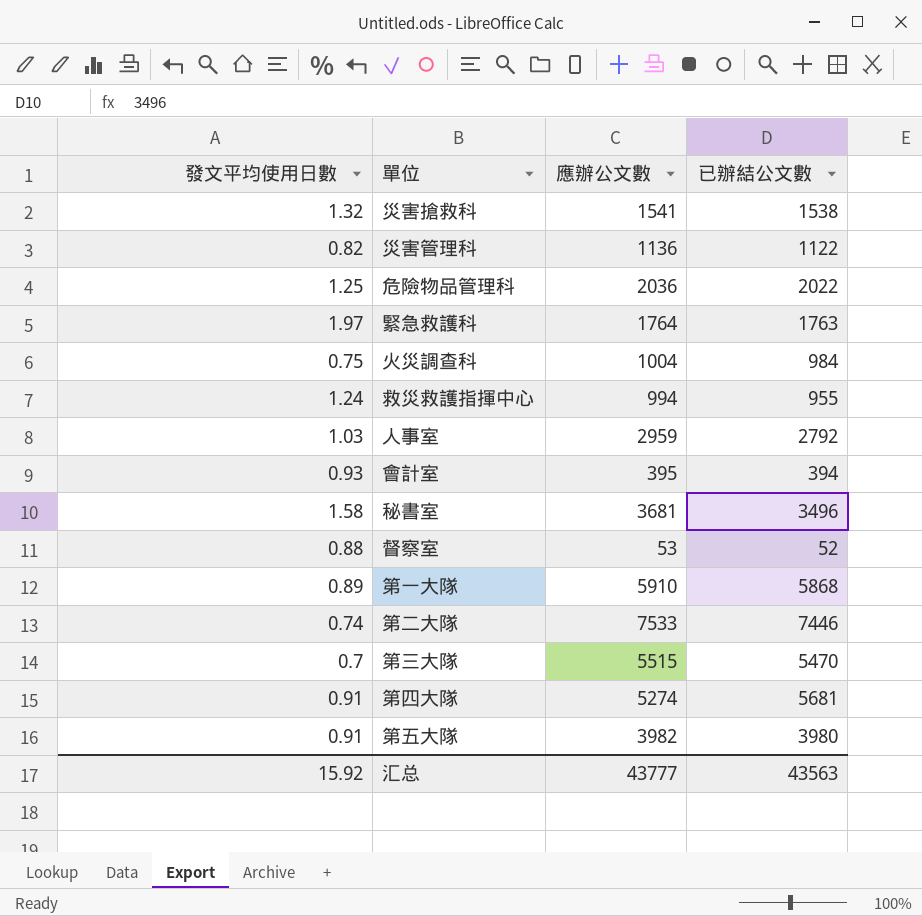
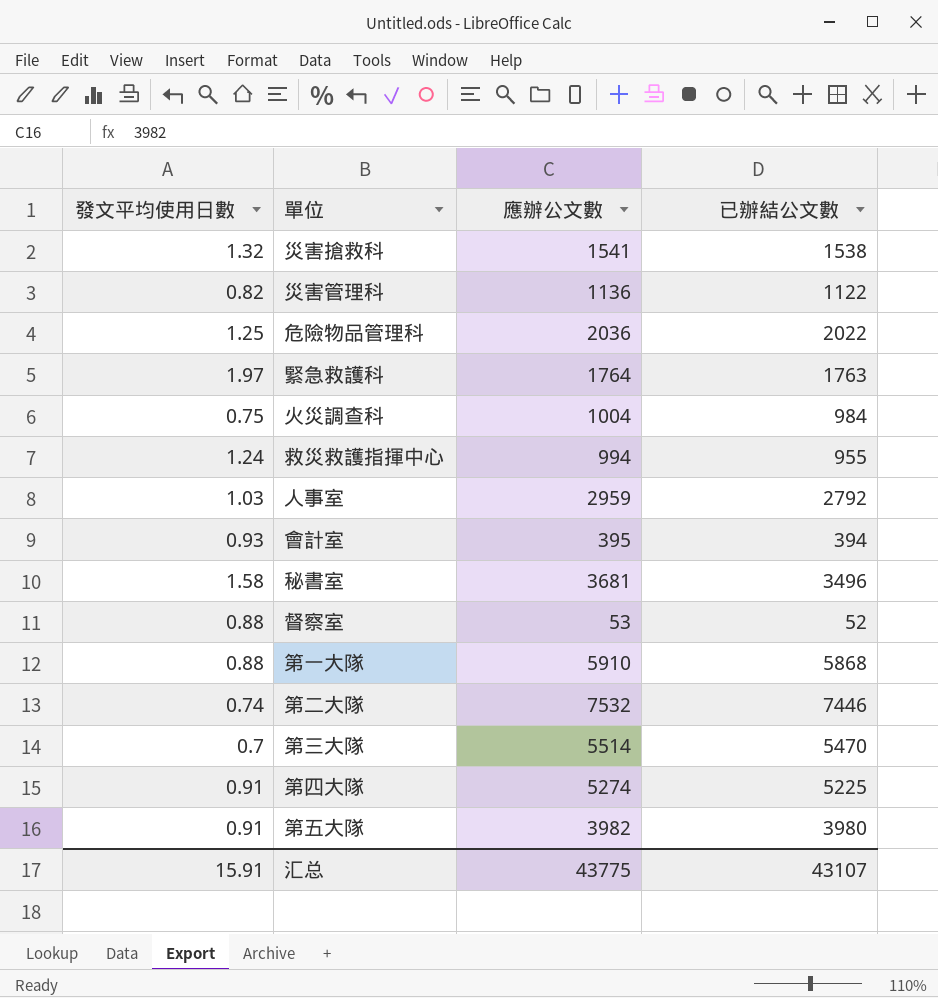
第一大隊 | 發文平均使用日數: 0.89 -> 0.88
第二大隊 | 應辦公文數: 7533 -> 7532
第三大隊 | 應辦公文數: 5515 -> 5514
第四大隊 | 已辦結公文數: 5681 -> 5225
汇总 | 發文平均使用日數: 15.92 -> 15.91
汇总 | 應辦公文數: 43777 -> 43775
汇总 | 已辦結公文數: 43563 -> 43107

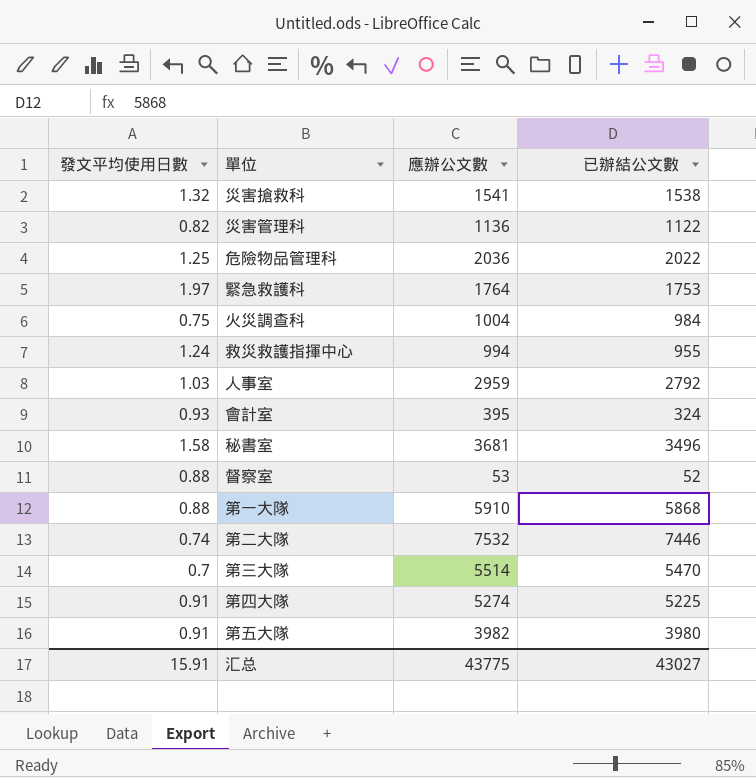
緊急救護科 | 已辦結公文數: 1763 -> 1753
會計室 | 已辦結公文數: 394 -> 324
汇总 | 已辦結公文數: 43107 -> 43027

